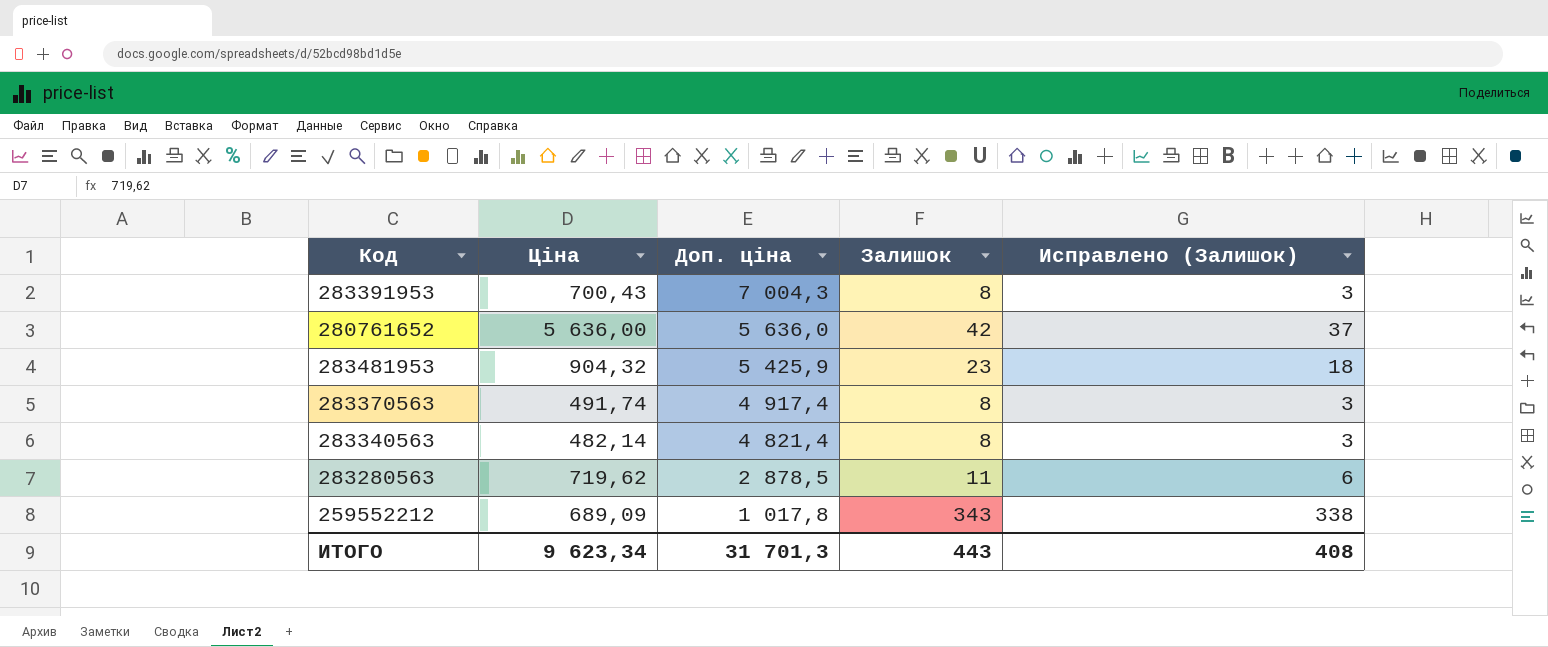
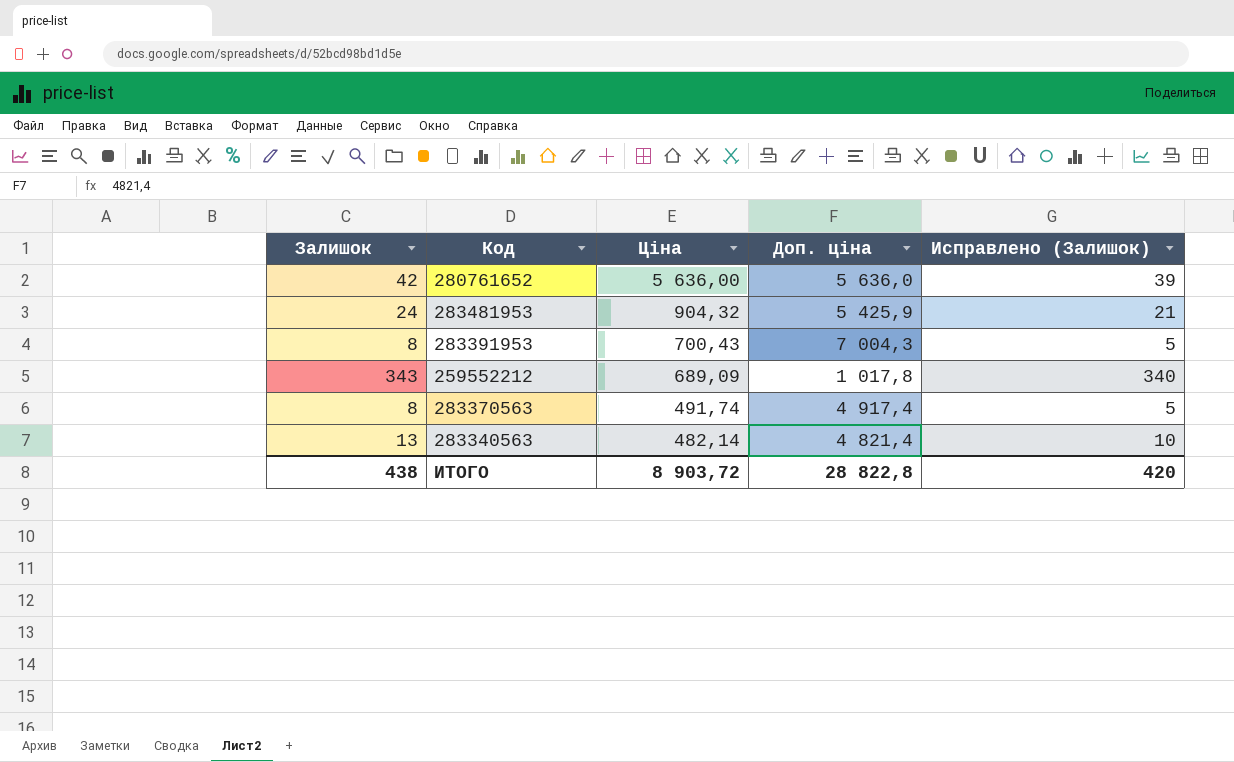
row order: Доп. ціна descending -> Ціна descending
column Залишок | position: 4 -> 1
column Исправлено (Залишок) | formula: [Залишок] - 5 -> [Залишок] - 3
row 283280563: 719,62 | 2 878,5 | 11 | 6 -> none
283481953 | Залишок: 23 -> 24
283340563 | Залишок: 8 -> 13
ИТОГО | Залишок: 443 -> 438
ИТОГО | Ціна: 9 623,34 -> 8 903,72
ИТОГО | Доп. ціна: 31 701,3 -> 28 822,8
ИТОГО | Исправлено (Залишок): 408 -> 420

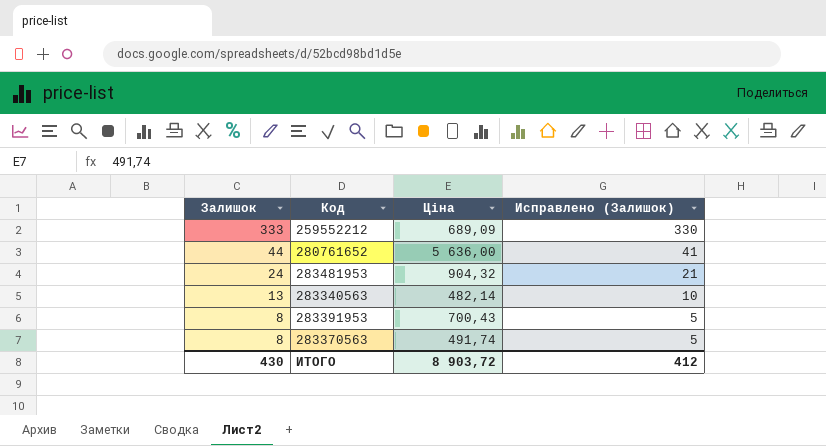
row order: Ціна descending -> Залишок descending
column Доп. ціна | position: 4 -> none
259552212 | Залишок: 343 -> 333
259552212 | Исправлено (Залишок): 340 -> 330
280761652 | Залишок: 42 -> 44
280761652 | Исправлено (Залишок): 39 -> 41
ИТОГО | Залишок: 438 -> 430
ИТОГО | Исправлено (Залишок): 420 -> 412

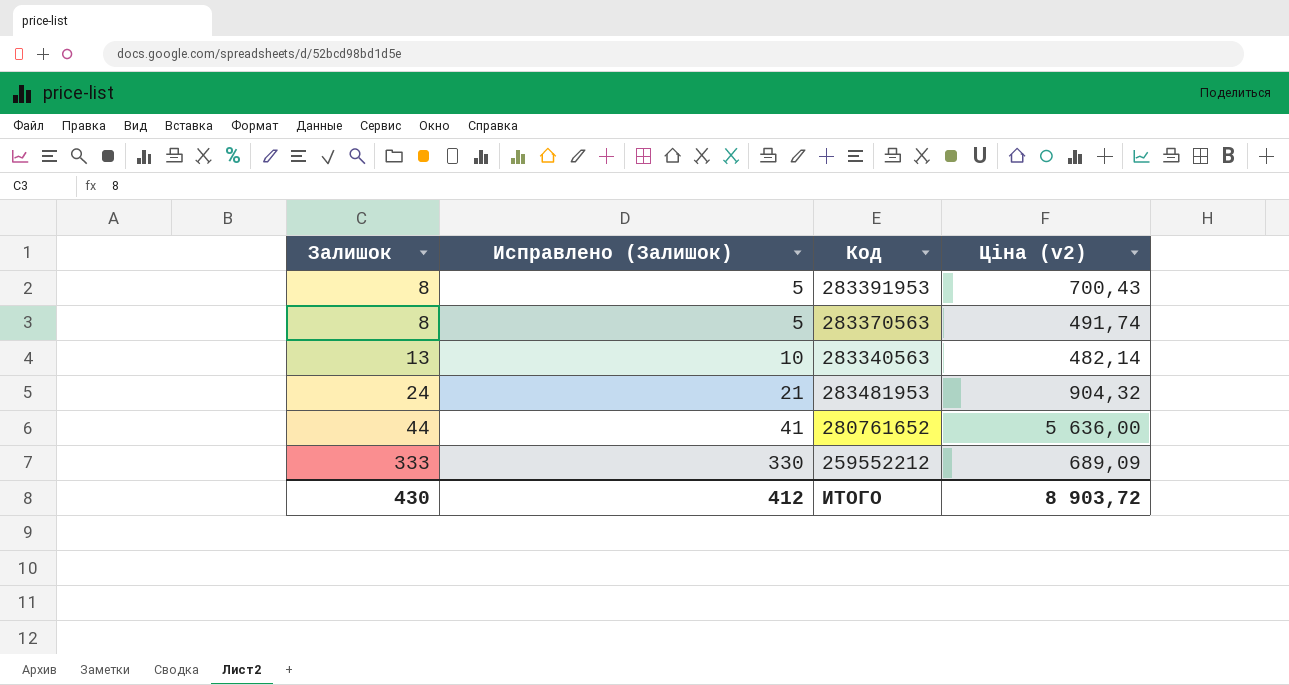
row order: Залишок descending -> Залишок ascending
column Исправлено (Залишок) | position: 4 -> 2
column name: Ціна -> Ціна (v2)

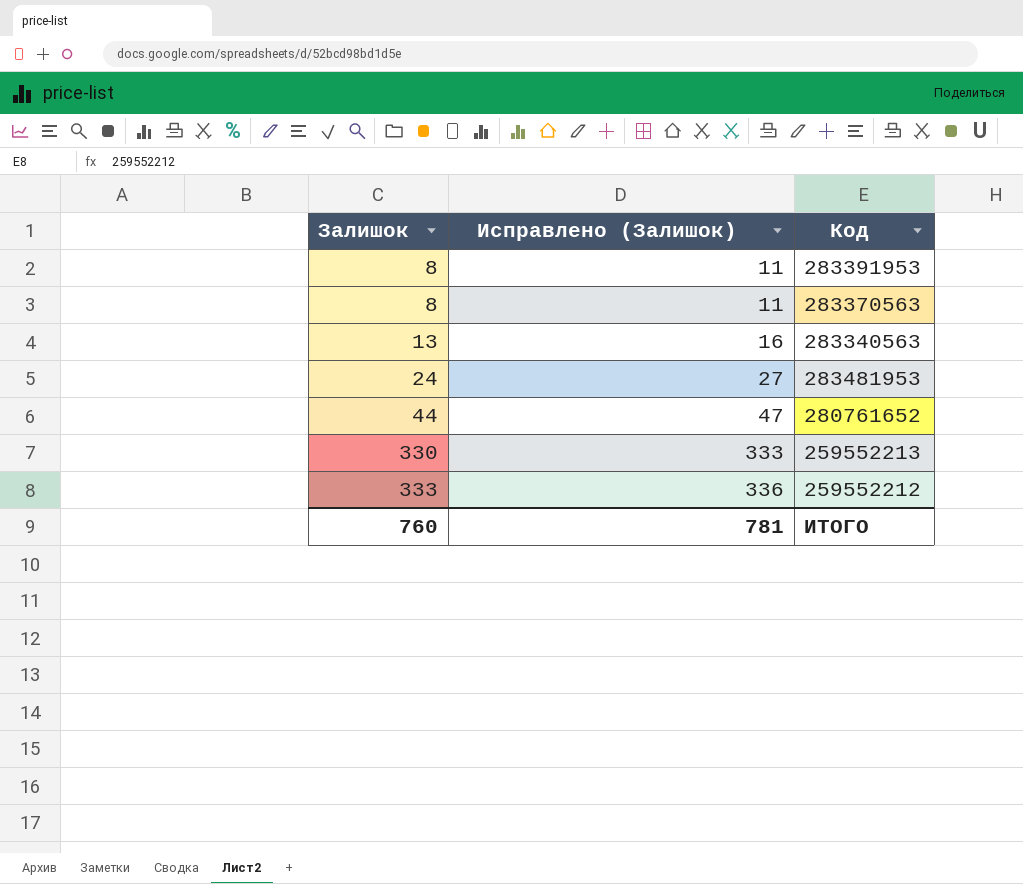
column Ціна (v2) | position: 4 -> none
column Исправлено (Залишок) | formula: [Залишок] - 3 -> [Залишок] + 3
row 259552213: none -> 330 | 333
ИТОГО | Залишок: 430 -> 760
ИТОГО | Исправлено (Залишок): 412 -> 781

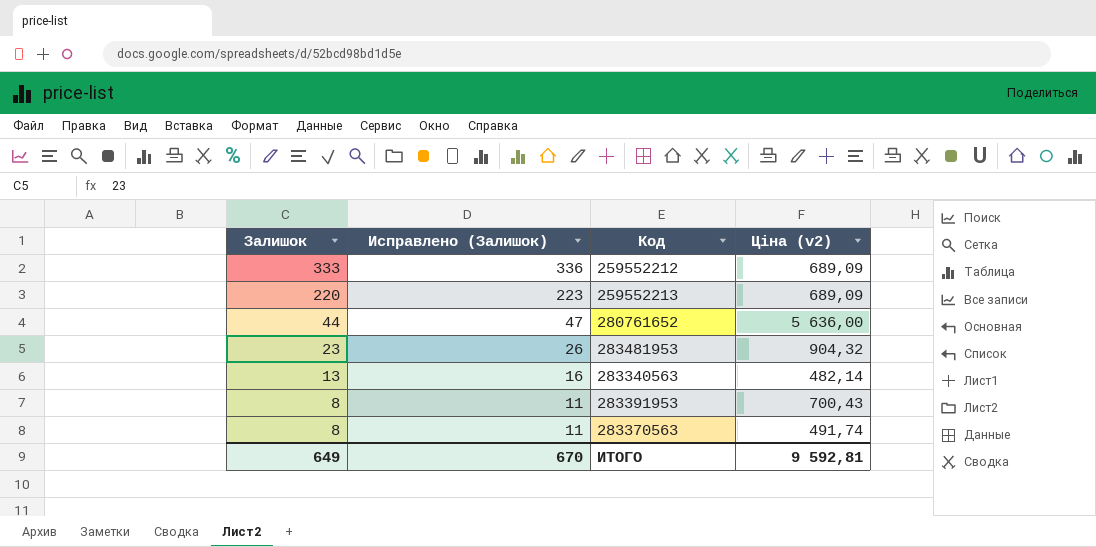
row order: Залишок ascending -> Залишок descending
column Ціна (v2) | position: none -> 4
259552213 | Залишок: 330 -> 220
259552213 | Исправлено (Залишок): 333 -> 223
283481953 | Залишок: 24 -> 23
283481953 | Исправлено (Залишок): 27 -> 26
ИТОГО | Залишок: 760 -> 649
ИТОГО | Исправлено (Залишок): 781 -> 670

